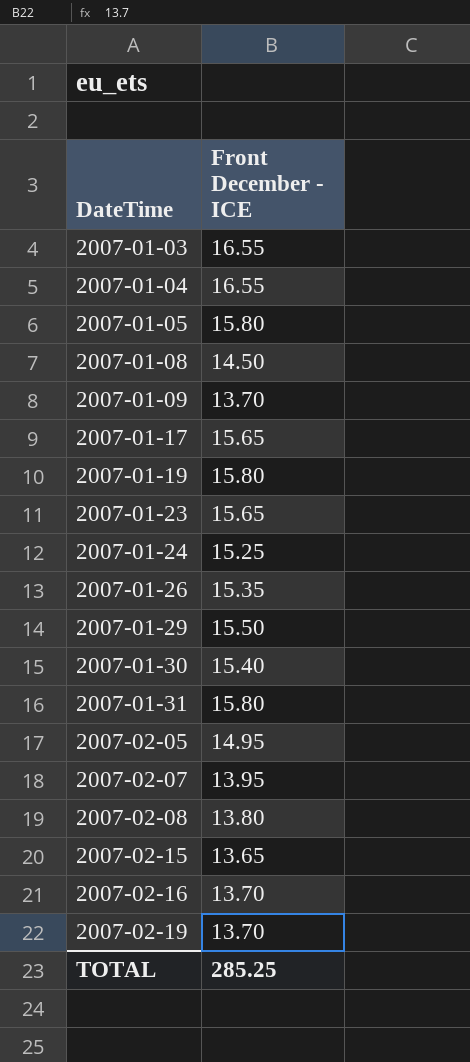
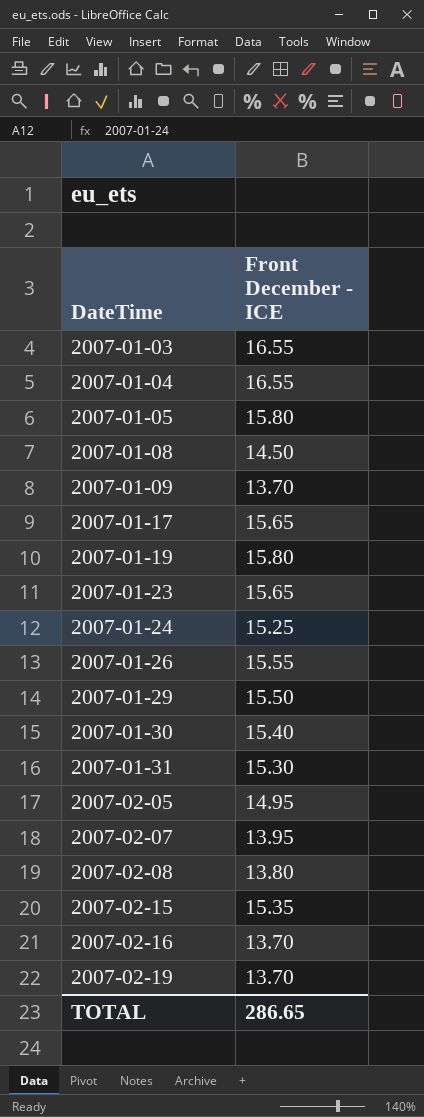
2007-01-26 | Front December - ICE: 15.35 -> 15.55
2007-01-31 | Front December - ICE: 15.80 -> 15.30
2007-02-15 | Front December - ICE: 13.65 -> 15.35
TOTAL | Front December - ICE: 285.25 -> 286.65

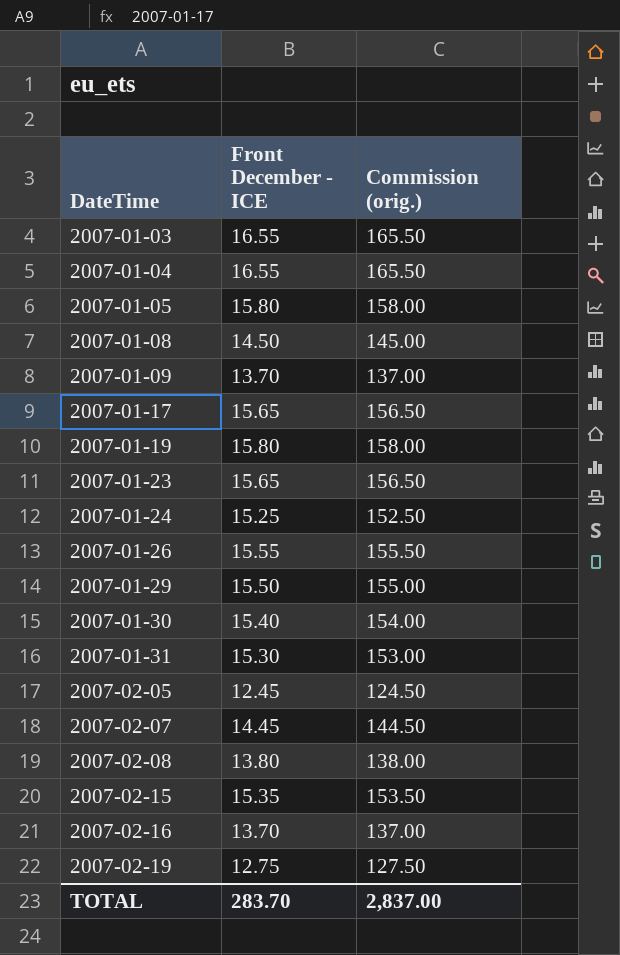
column Commission (orig.) | formula: none -> [Front December - ICE] * 10
2007-02-05 | Front December - ICE: 14.95 -> 12.45
2007-02-07 | Front December - ICE: 13.95 -> 14.45
2007-02-19 | Front December - ICE: 13.70 -> 12.75
TOTAL | Front December - ICE: 286.65 -> 283.70

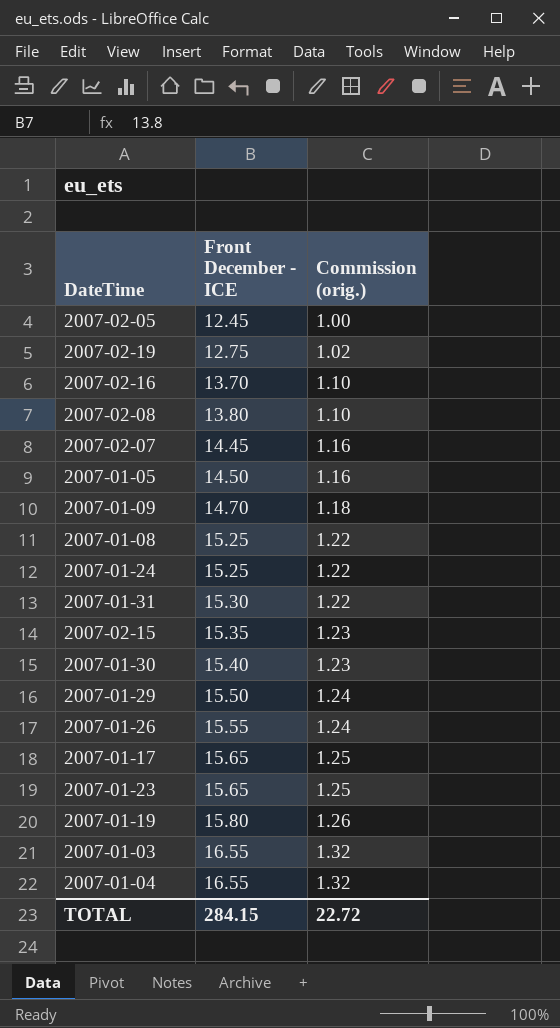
row order: DateTime ascending -> Front December - ICE ascending
column Commission (orig.) | formula: [Front December - ICE] * 10 -> [Front December - ICE] * 0.08
2007-01-05 | Front December - ICE: 15.80 -> 14.50
2007-01-09 | Front December - ICE: 13.70 -> 14.70
2007-01-08 | Front December - ICE: 14.50 -> 15.25
TOTAL | Front December - ICE: 283.70 -> 284.15
TOTAL | Commission (orig.): 2,837.00 -> 22.72

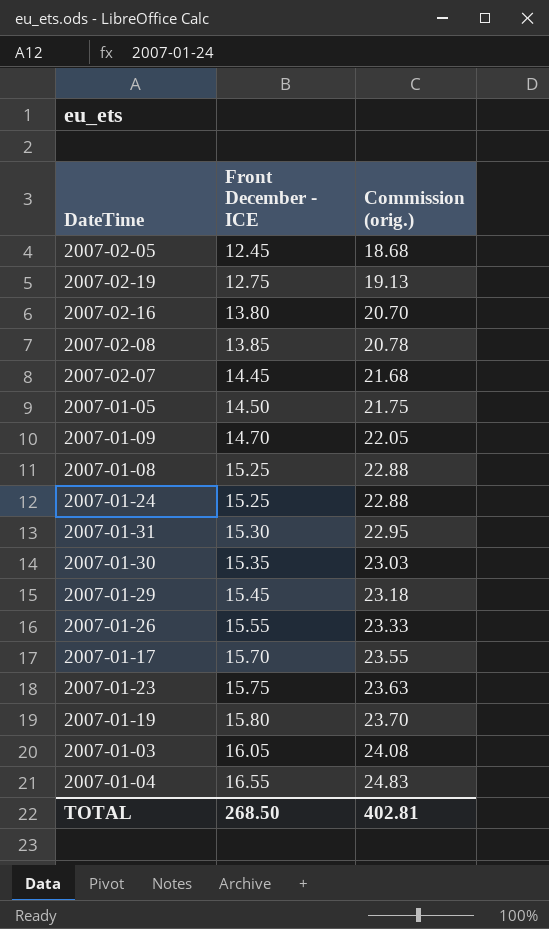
column Commission (orig.) | formula: [Front December - ICE] * 0.08 -> [Front December - ICE] * 1.5
row 2007-02-15: 15.35 | 1.23 -> none
2007-02-16 | Front December - ICE: 13.70 -> 13.80
2007-02-08 | Front December - ICE: 13.80 -> 13.85
2007-01-30 | Front December - ICE: 15.40 -> 15.35
2007-01-29 | Front December - ICE: 15.50 -> 15.45
2007-01-17 | Front December - ICE: 15.65 -> 15.70
2007-01-23 | Front December - ICE: 15.65 -> 15.75
2007-01-03 | Front December - ICE: 16.55 -> 16.05
TOTAL | Front December - ICE: 284.15 -> 268.50
TOTAL | Commission (orig.): 22.72 -> 402.81

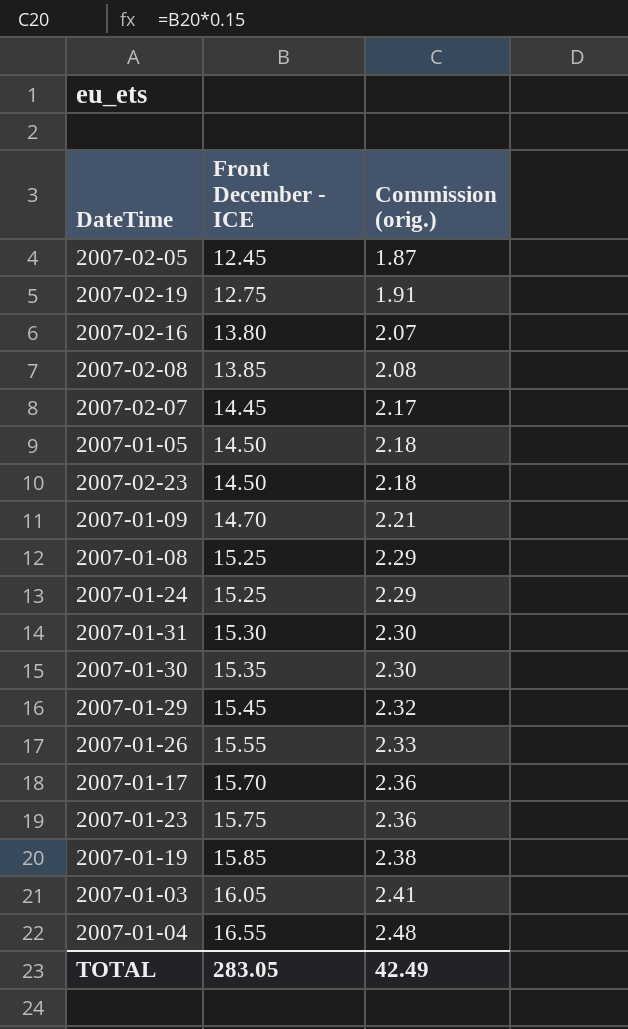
column Commission (orig.) | formula: [Front December - ICE] * 1.5 -> [Front December - ICE] * 0.15
row 2007-02-23: none -> 14.50 | 2.18
2007-01-19 | Front December - ICE: 15.80 -> 15.85
TOTAL | Front December - ICE: 268.50 -> 283.05
TOTAL | Commission (orig.): 402.81 -> 42.49

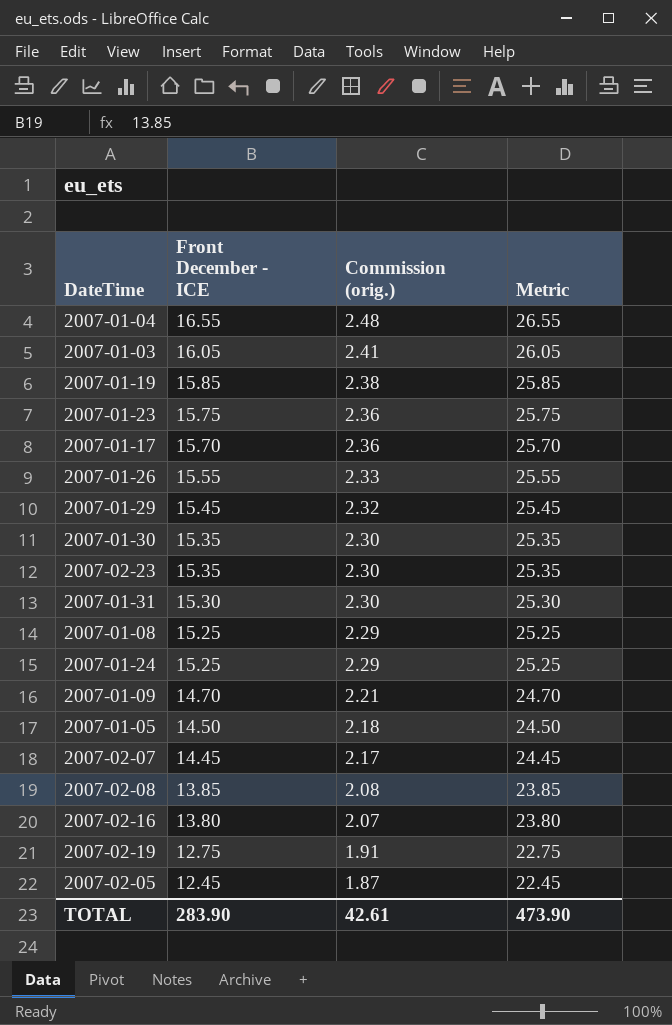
row order: Front December - ICE ascending -> Front December - ICE descending
column Metric | formula: none -> [Front December - ICE] + 10
2007-02-23 | Front December - ICE: 14.50 -> 15.35
2007-02-23 | Commission (orig.): 2.18 -> 2.30
TOTAL | Front December - ICE: 283.05 -> 283.90
TOTAL | Commission (orig.): 42.49 -> 42.61

